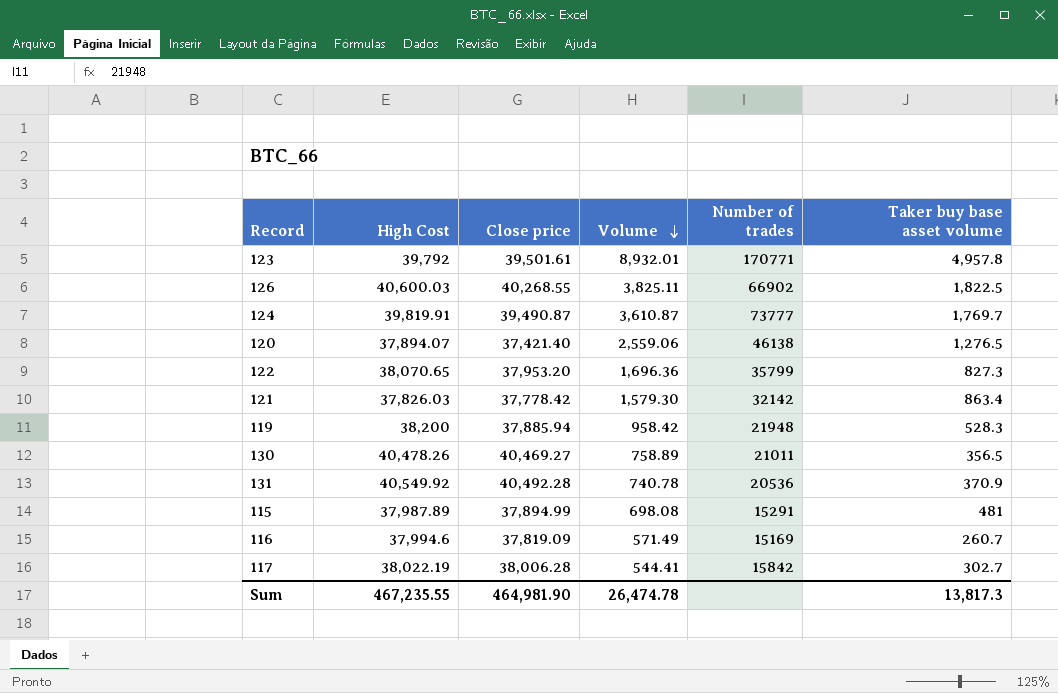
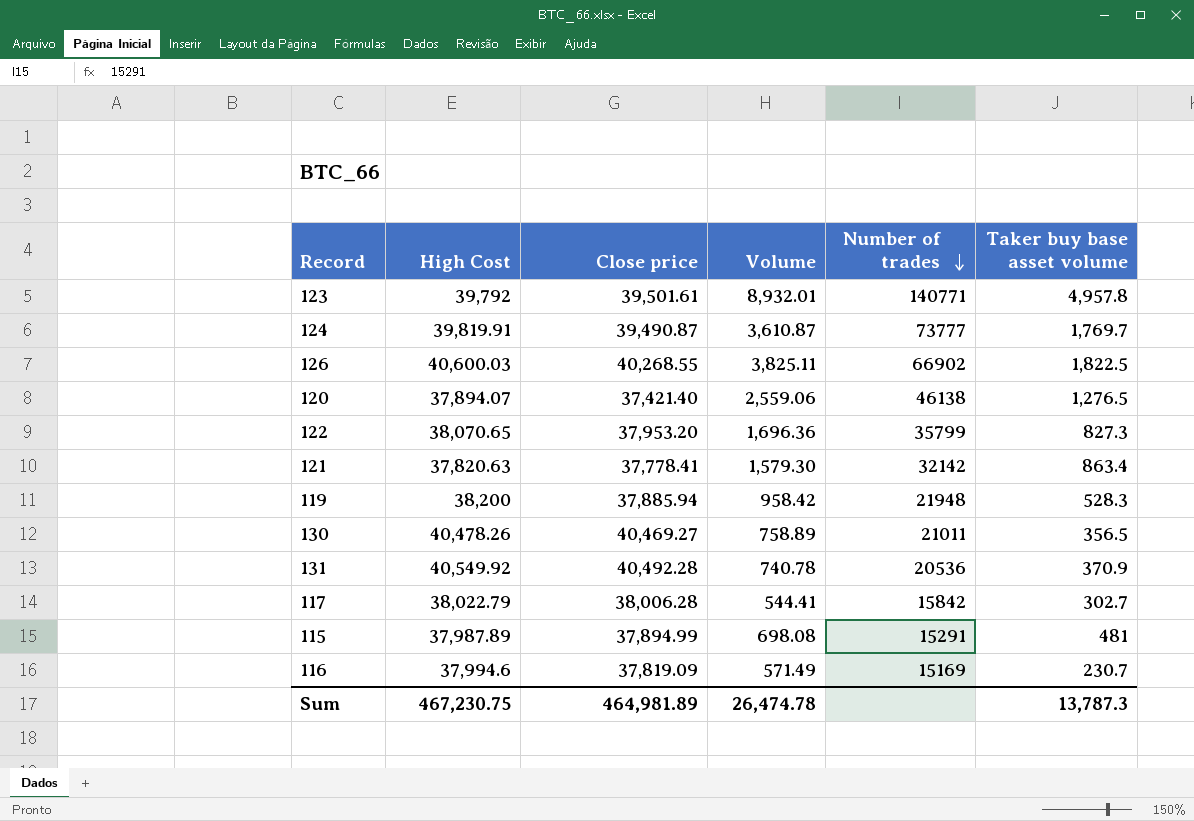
row order: Volume descending -> Number of trades descending
123 | Number of trades: 170771 -> 140771
121 | High Cost: 37,826.03 -> 37,820.63
121 | Close price: 37,778.42 -> 37,778.41
117 | High Cost: 38,022.19 -> 38,022.79
116 | Taker buy base asset volume: 260.7 -> 230.7
Sum | High Cost: 467,235.55 -> 467,230.75
Sum | Close price: 464,981.90 -> 464,981.89
Sum | Taker buy base asset volume: 13,817.3 -> 13,787.3

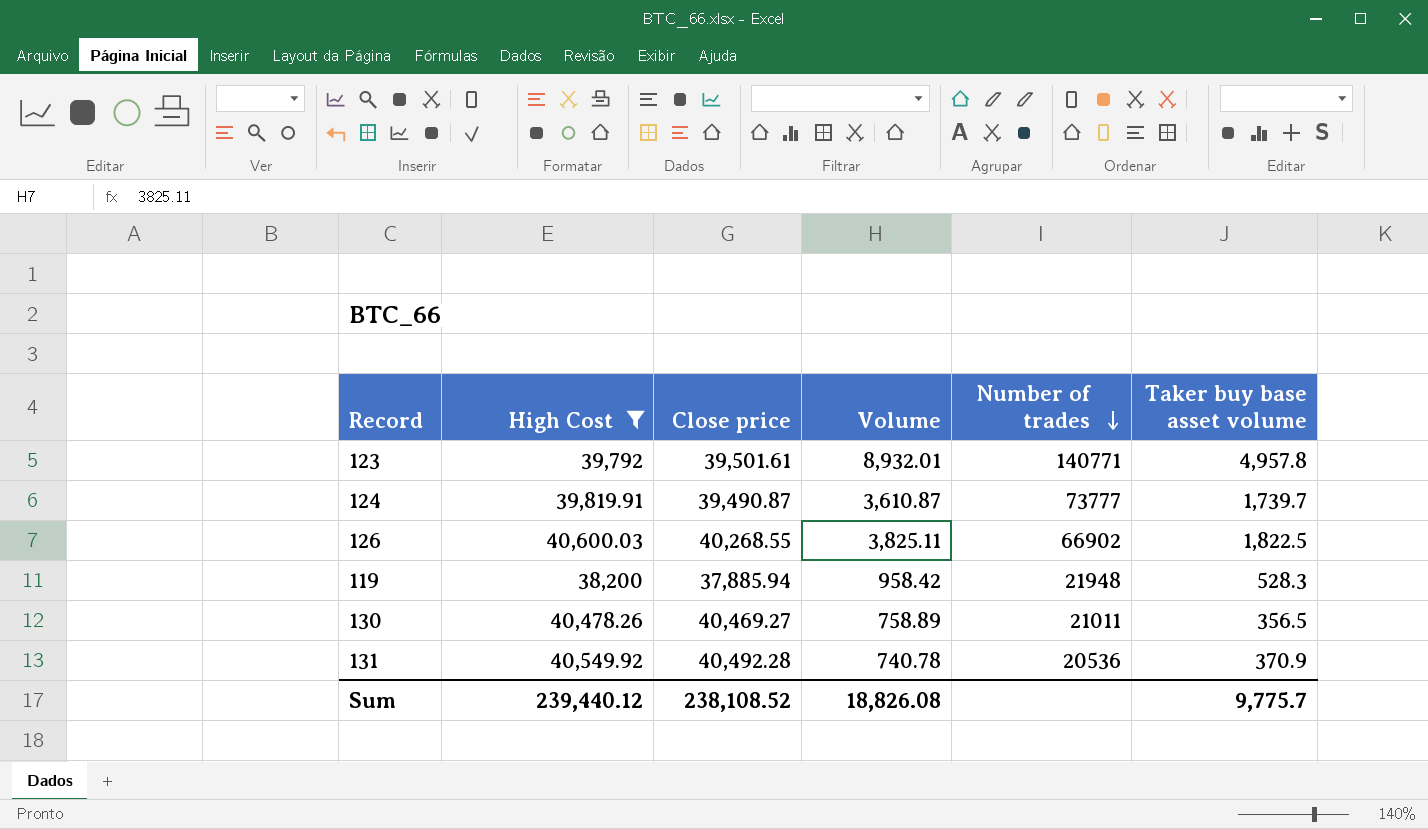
filter: none -> High Cost >= 38,200
124 | Taker buy base asset volume: 1,769.7 -> 1,739.7
Sum | High Cost: 467,230.75 -> 239,440.12
Sum | Close price: 464,981.89 -> 238,108.52
Sum | Volume: 26,474.78 -> 18,826.08
Sum | Taker buy base asset volume: 13,787.3 -> 9,775.7

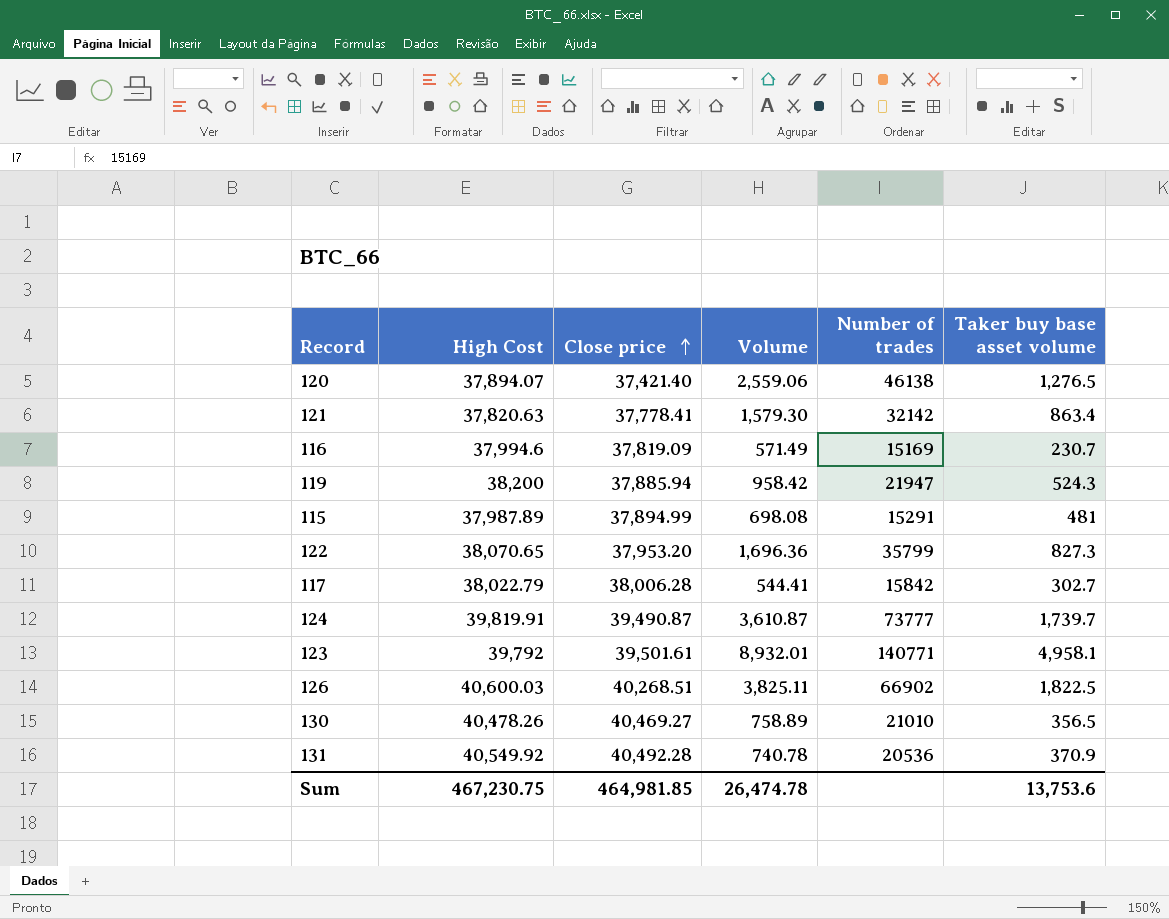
filter: High Cost >= 38,200 -> none
row order: Number of trades descending -> Close price ascending
119 | Number of trades: 21948 -> 21947
119 | Taker buy base asset volume: 528.3 -> 524.3
123 | Taker buy base asset volume: 4,957.8 -> 4,958.1
126 | Close price: 40,268.55 -> 40,268.51
130 | Number of trades: 21011 -> 21010
Sum | High Cost: 239,440.12 -> 467,230.75
Sum | Close price: 238,108.52 -> 464,981.85
Sum | Volume: 18,826.08 -> 26,474.78
Sum | Taker buy base asset volume: 9,775.7 -> 13,753.6

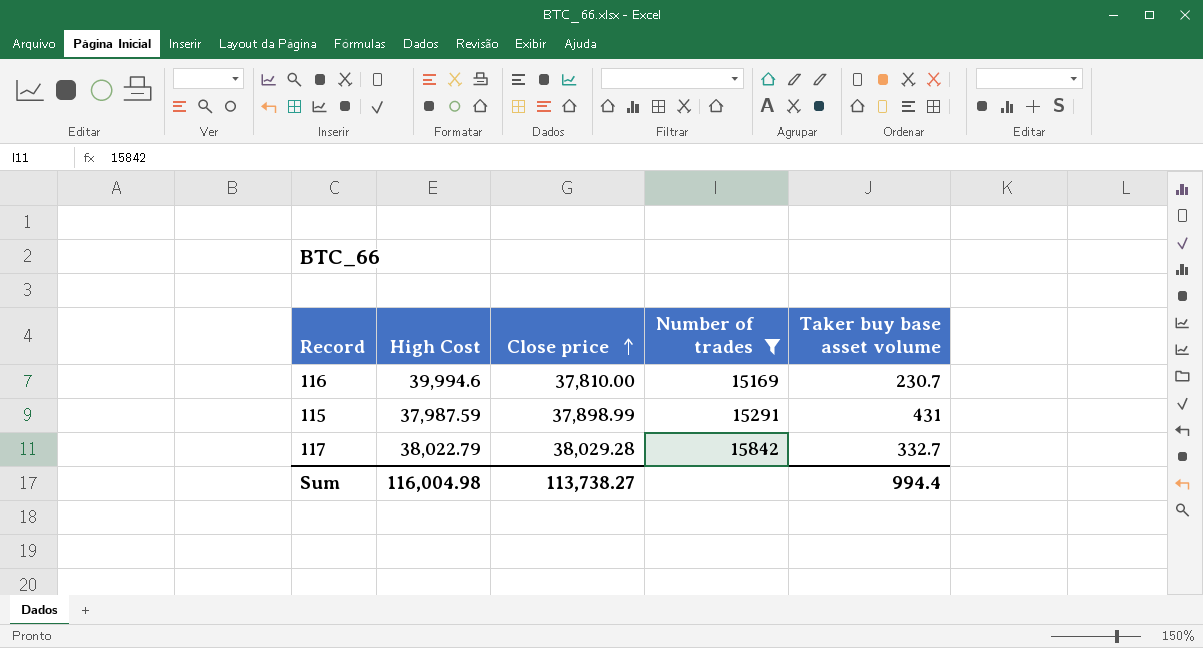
filter: none -> Number of trades <= 15842
column Volume | position: 4 -> none
116 | High Cost: 37,994.6 -> 39,994.6
116 | Close price: 37,819.09 -> 37,810.00
115 | High Cost: 37,987.89 -> 37,987.59
115 | Close price: 37,894.99 -> 37,898.99
115 | Taker buy base asset volume: 481 -> 431
117 | Close price: 38,006.28 -> 38,029.28
117 | Taker buy base asset volume: 302.7 -> 332.7
Sum | High Cost: 467,230.75 -> 116,004.98
Sum | Close price: 464,981.85 -> 113,738.27
Sum | Taker buy base asset volume: 13,753.6 -> 994.4

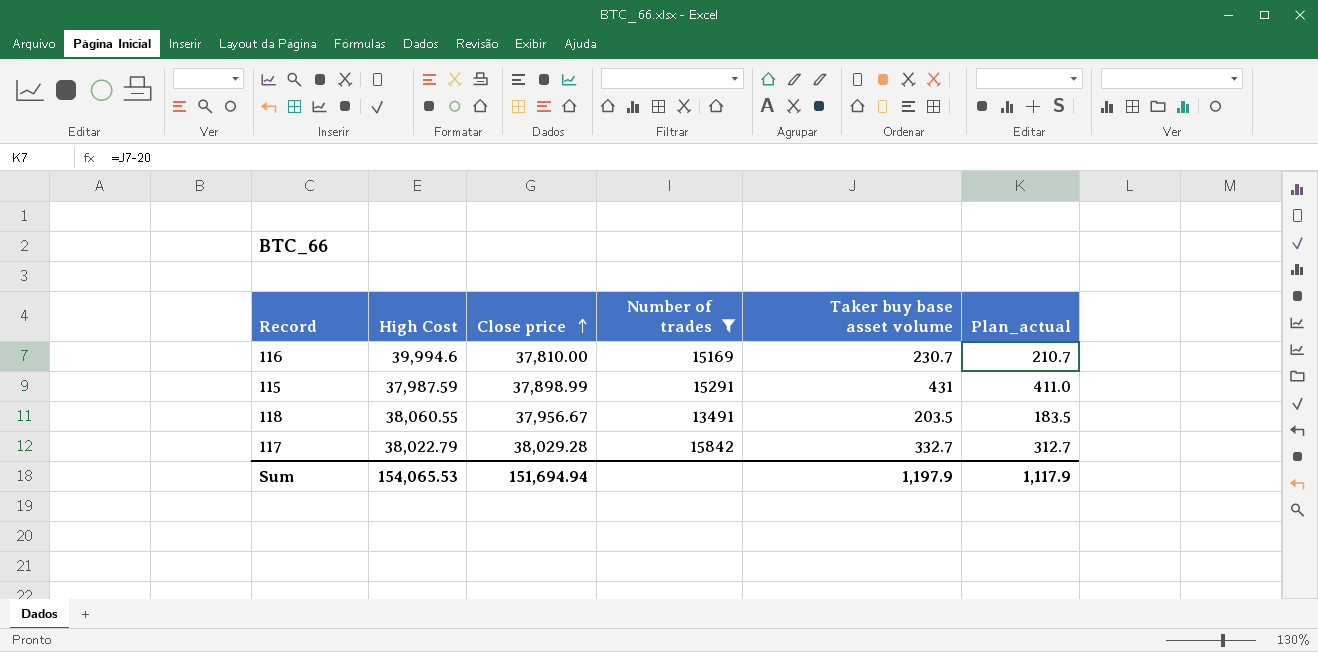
column Plan_actual | formula: none -> [Taker buy base asset volume] - 20
row 118: none -> 38,060.55 | 37,956.67 | 13491 | 203.5 | 183.5
Sum | High Cost: 116,004.98 -> 154,065.53
Sum | Close price: 113,738.27 -> 151,694.94
Sum | Taker buy base asset volume: 994.4 -> 1,197.9

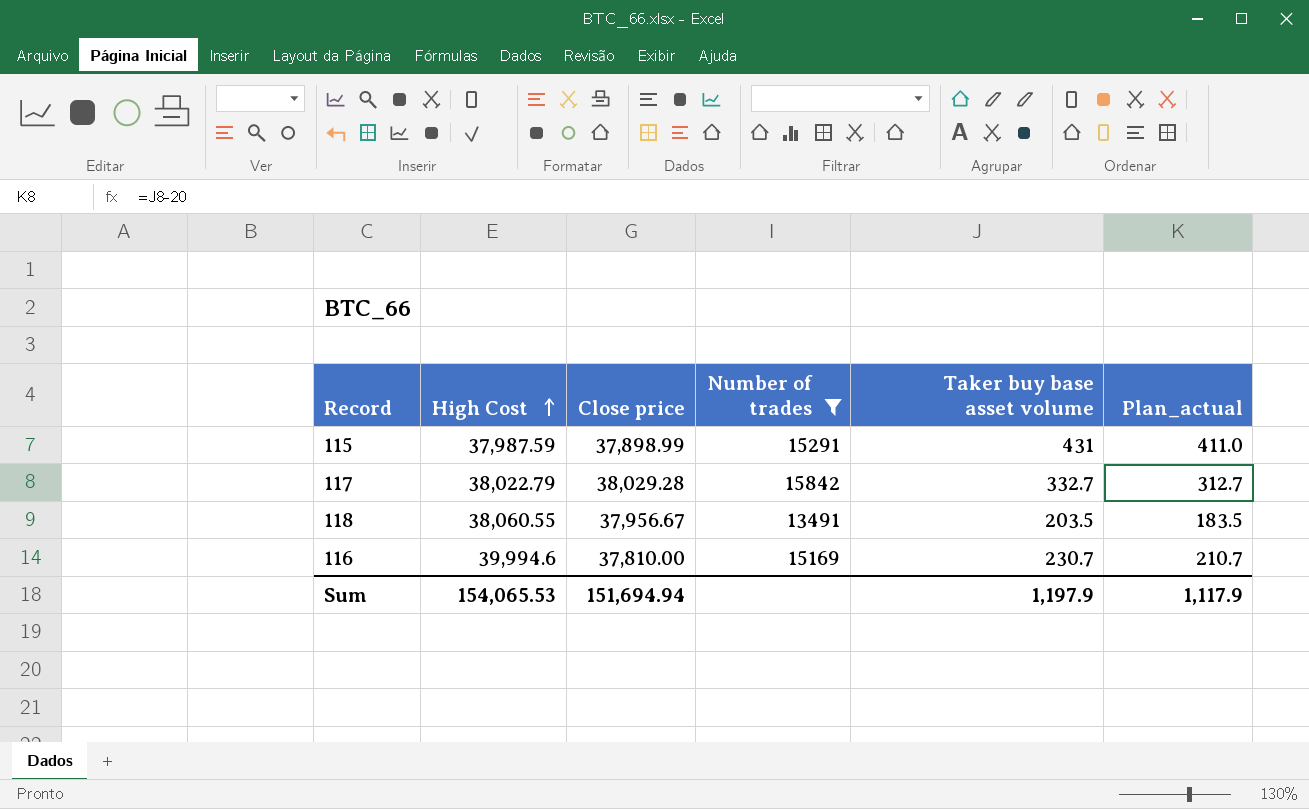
row order: Close price ascending -> High Cost ascending

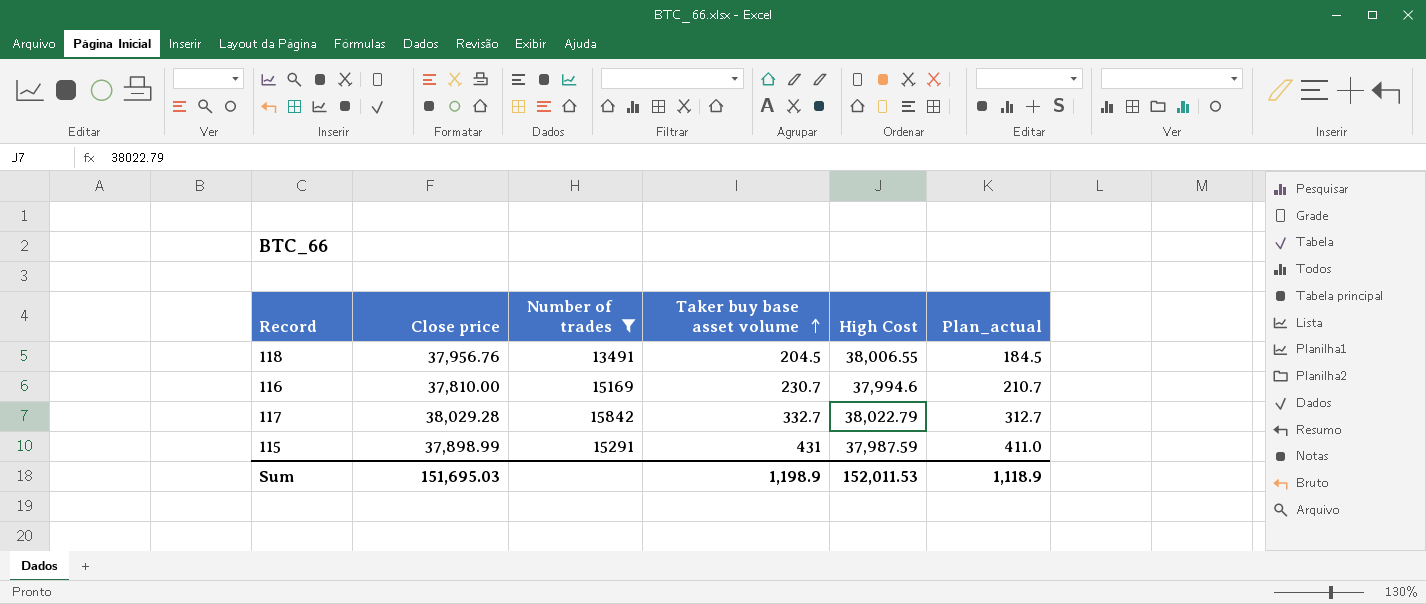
row order: High Cost ascending -> Taker buy base asset volume ascending
column High Cost | position: 2 -> 5
118 | Close price: 37,956.67 -> 37,956.76
118 | Taker buy base asset volume: 203.5 -> 204.5
118 | High Cost: 38,060.55 -> 38,006.55
118 | Plan_actual: 183.5 -> 184.5
116 | High Cost: 39,994.6 -> 37,994.6
Sum | Close price: 151,694.94 -> 151,695.03
Sum | Taker buy base asset volume: 1,197.9 -> 1,198.9
Sum | High Cost: 154,065.53 -> 152,011.53
Sum | Plan_actual: 1,117.9 -> 1,118.9

